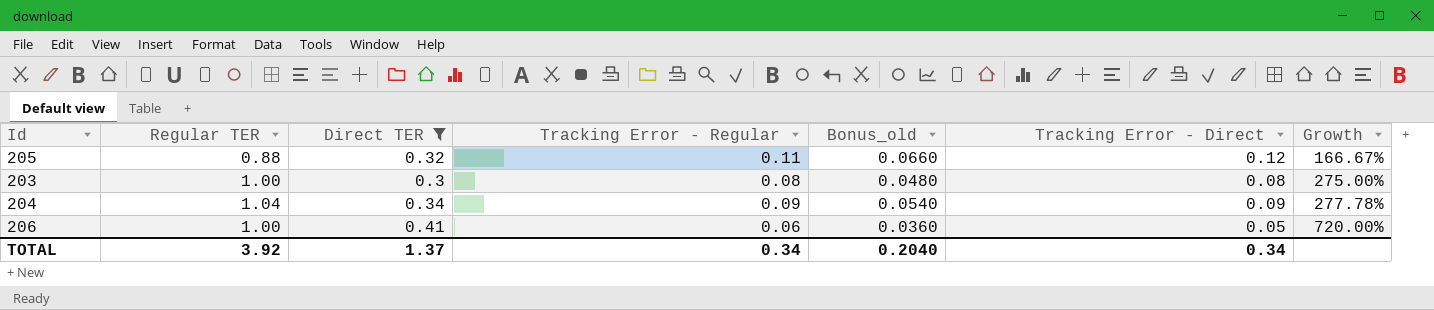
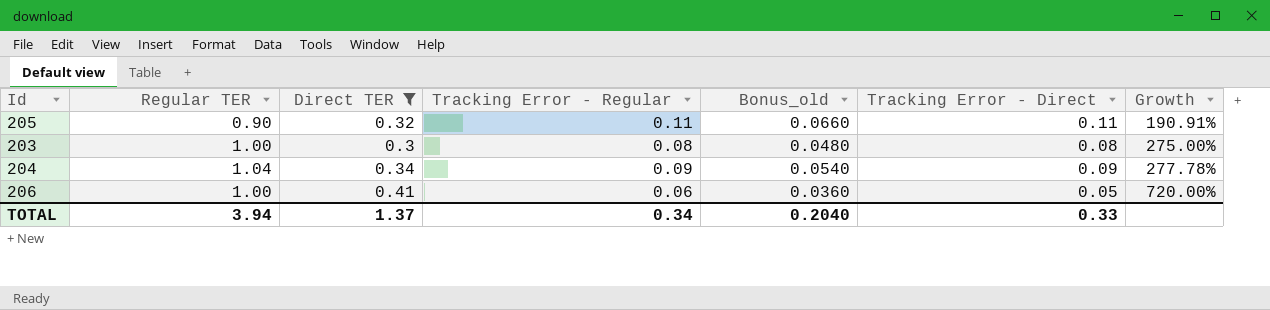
205 | Regular TER: 0.88 -> 0.90
205 | Tracking Error - Direct: 0.12 -> 0.11
205 | Growth: 166.67% -> 190.91%
TOTAL | Regular TER: 3.92 -> 3.94
TOTAL | Tracking Error - Direct: 0.34 -> 0.33

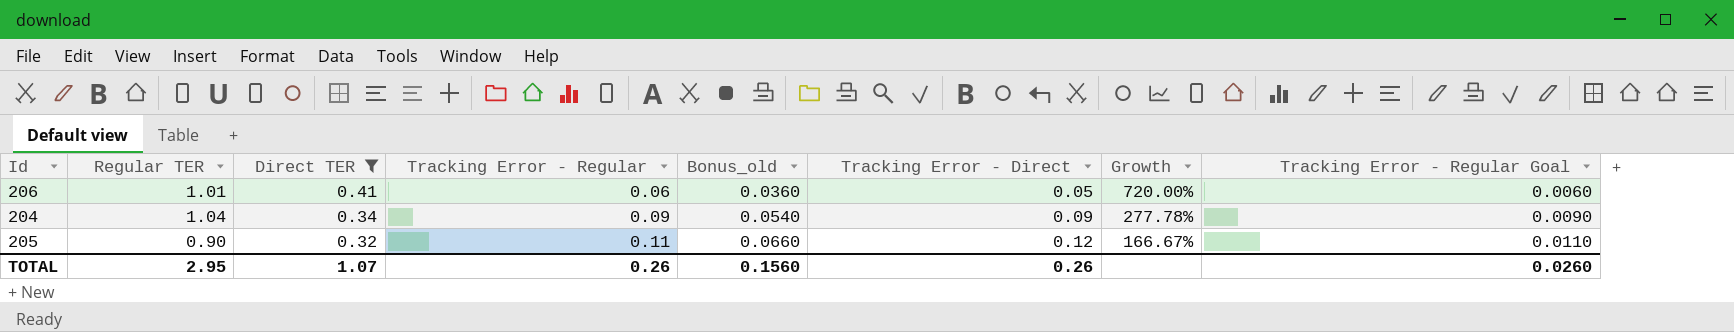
row order: Growth ascending -> Direct TER descending
column Tracking Error - Regular Goal | formula: none -> [Tracking Error - Regular] * 0.1
row 203: 1.00 | 0.3 | 0.08 | 0.0480 | 0.08 | 275.00% -> none
206 | Regular TER: 1.00 -> 1.01
205 | Tracking Error - Direct: 0.11 -> 0.12
205 | Growth: 190.91% -> 166.67%
TOTAL | Regular TER: 3.94 -> 2.95
TOTAL | Direct TER: 1.37 -> 1.07
TOTAL | Tracking Error - Regular: 0.34 -> 0.26
TOTAL | Bonus_old: 0.2040 -> 0.1560
TOTAL | Tracking Error - Direct: 0.33 -> 0.26

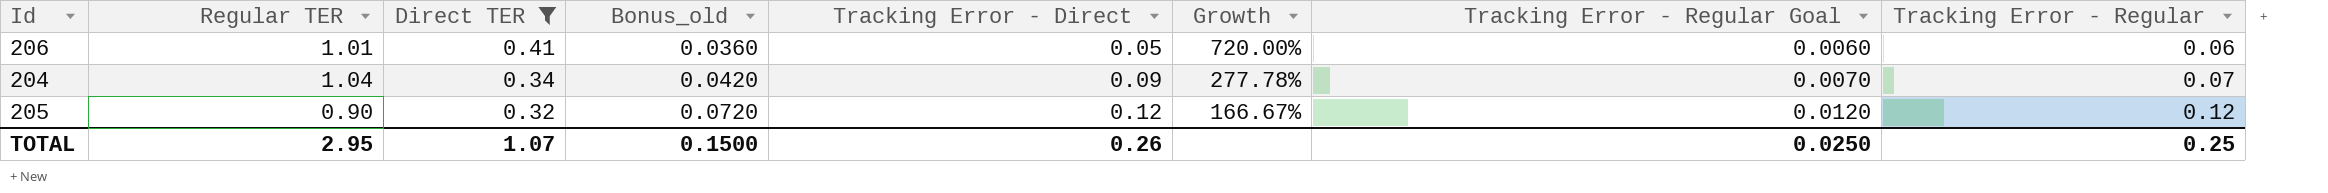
column Tracking Error - Regular | position: 4 -> 8
204 | Bonus_old: 0.0540 -> 0.0420
204 | Tracking Error - Regular Goal: 0.0090 -> 0.0070
204 | Tracking Error - Regular: 0.09 -> 0.07
205 | Bonus_old: 0.0660 -> 0.0720
205 | Tracking Error - Regular Goal: 0.0110 -> 0.0120
205 | Tracking Error - Regular: 0.11 -> 0.12
TOTAL | Bonus_old: 0.1560 -> 0.1500
TOTAL | Tracking Error - Regular Goal: 0.0260 -> 0.0250
TOTAL | Tracking Error - Regular: 0.26 -> 0.25

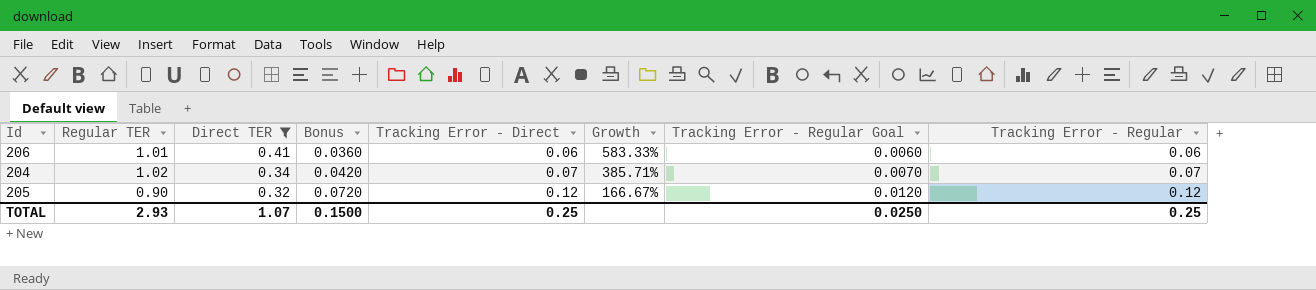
column name: Bonus_old -> Bonus
206 | Tracking Error - Direct: 0.05 -> 0.06
206 | Growth: 720.00% -> 583.33%
204 | Regular TER: 1.04 -> 1.02
204 | Tracking Error - Direct: 0.09 -> 0.07
204 | Growth: 277.78% -> 385.71%
TOTAL | Regular TER: 2.95 -> 2.93
TOTAL | Tracking Error - Direct: 0.26 -> 0.25

